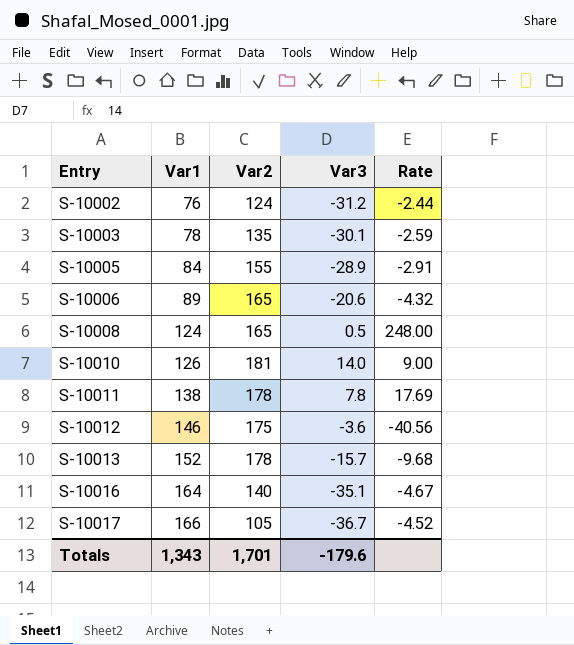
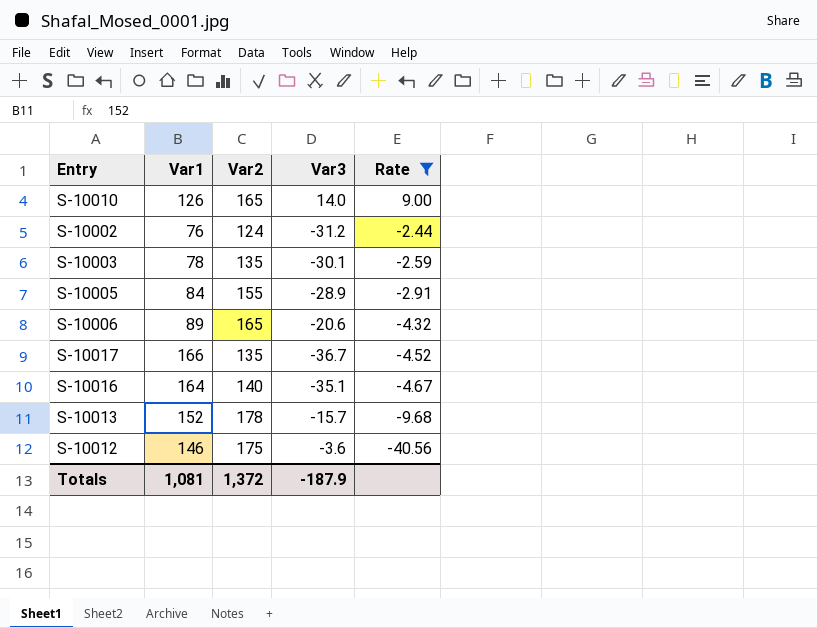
filter: none -> Rate <= 9.00
row order: Entry ascending -> Rate descending
S-10010 | Var2: 181 -> 165
S-10017 | Var2: 105 -> 135
Totals | Var1: 1,343 -> 1,081
Totals | Var2: 1,701 -> 1,372
Totals | Var3: -179.6 -> -187.9

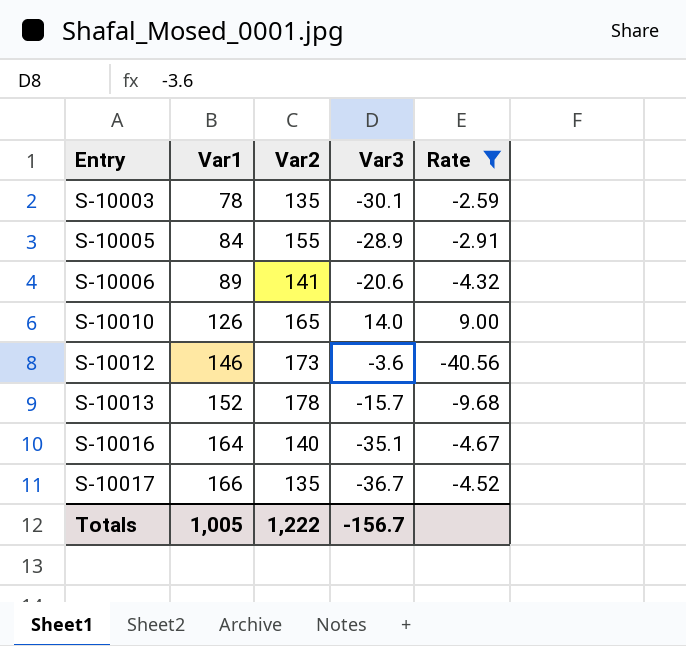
row order: Rate descending -> Entry ascending
row S-10002: 76 | 124 | -31.2 | -2.44 -> none
S-10006 | Var2: 165 -> 141
S-10012 | Var2: 175 -> 173
Totals | Var1: 1,081 -> 1,005
Totals | Var2: 1,372 -> 1,222
Totals | Var3: -187.9 -> -156.7

